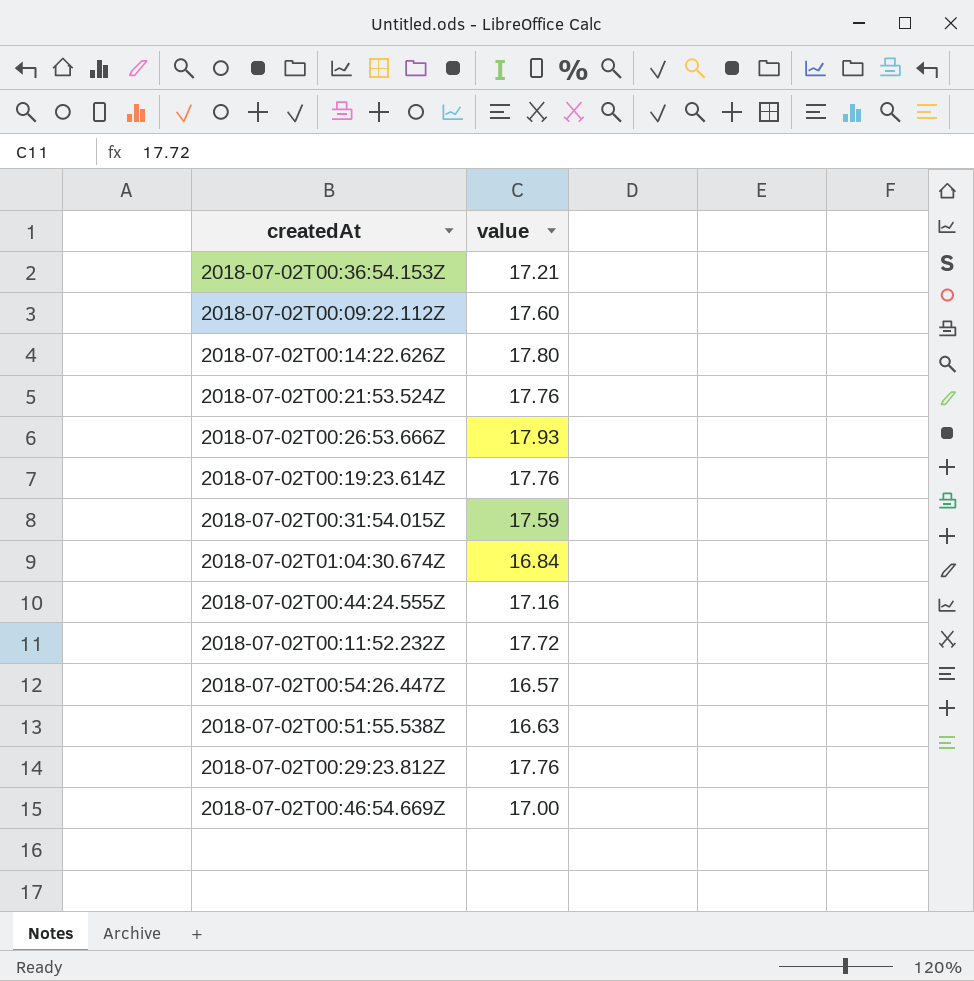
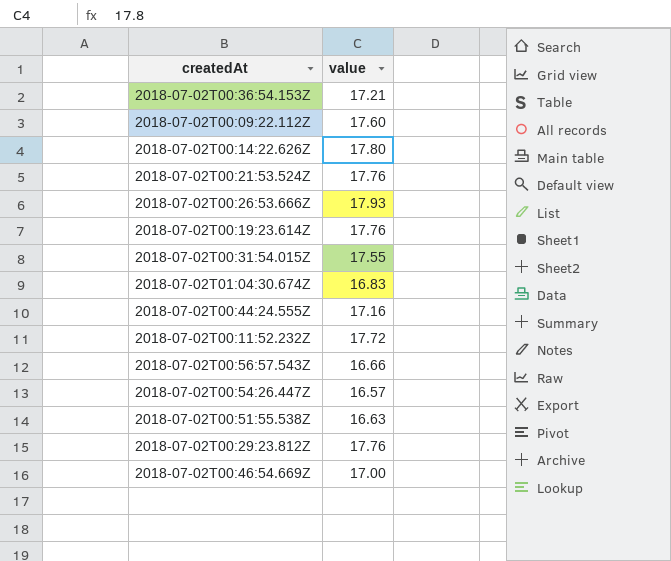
2018-07-02T00:31:54.015Z | value: 17.59 -> 17.55
2018-07-02T01:04:30.674Z | value: 16.84 -> 16.83
row 2018-07-02T00:56:57.543Z: none -> 16.66

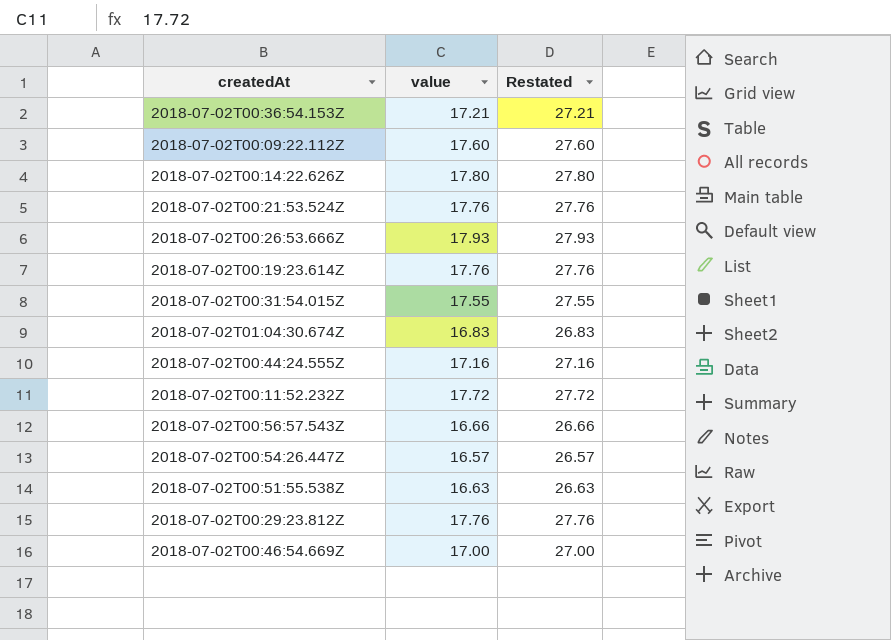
column Restated | formula: none -> [value] + 10

